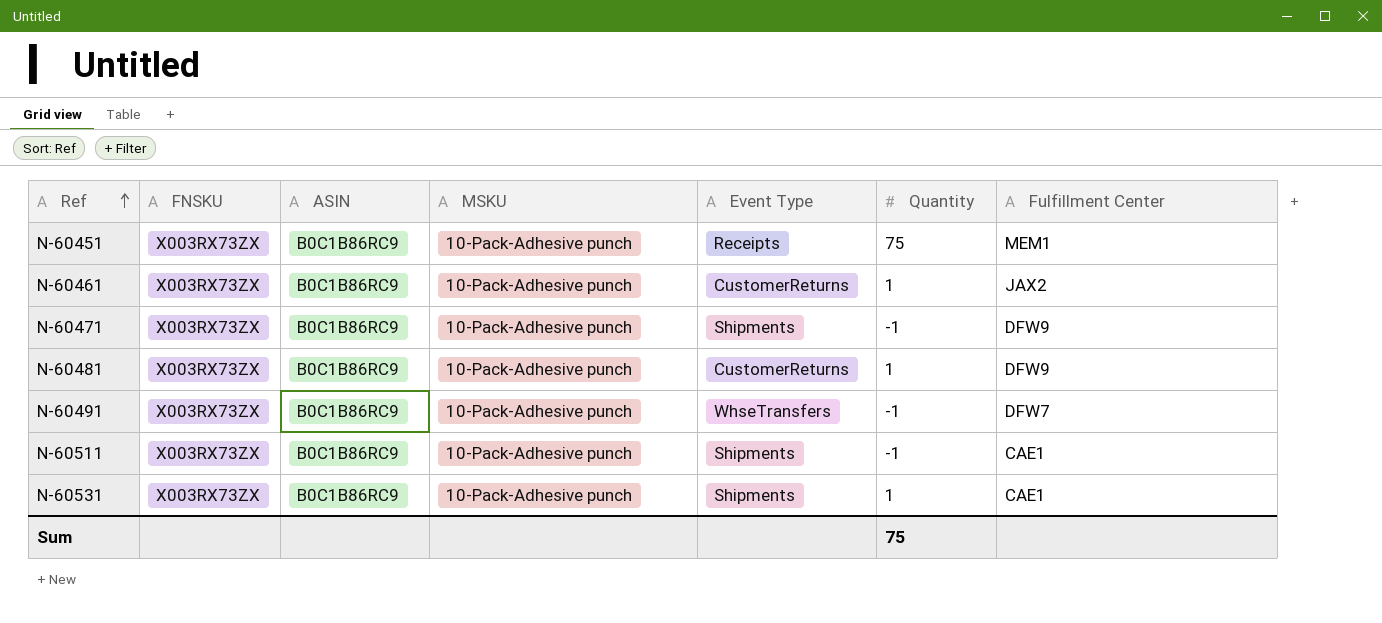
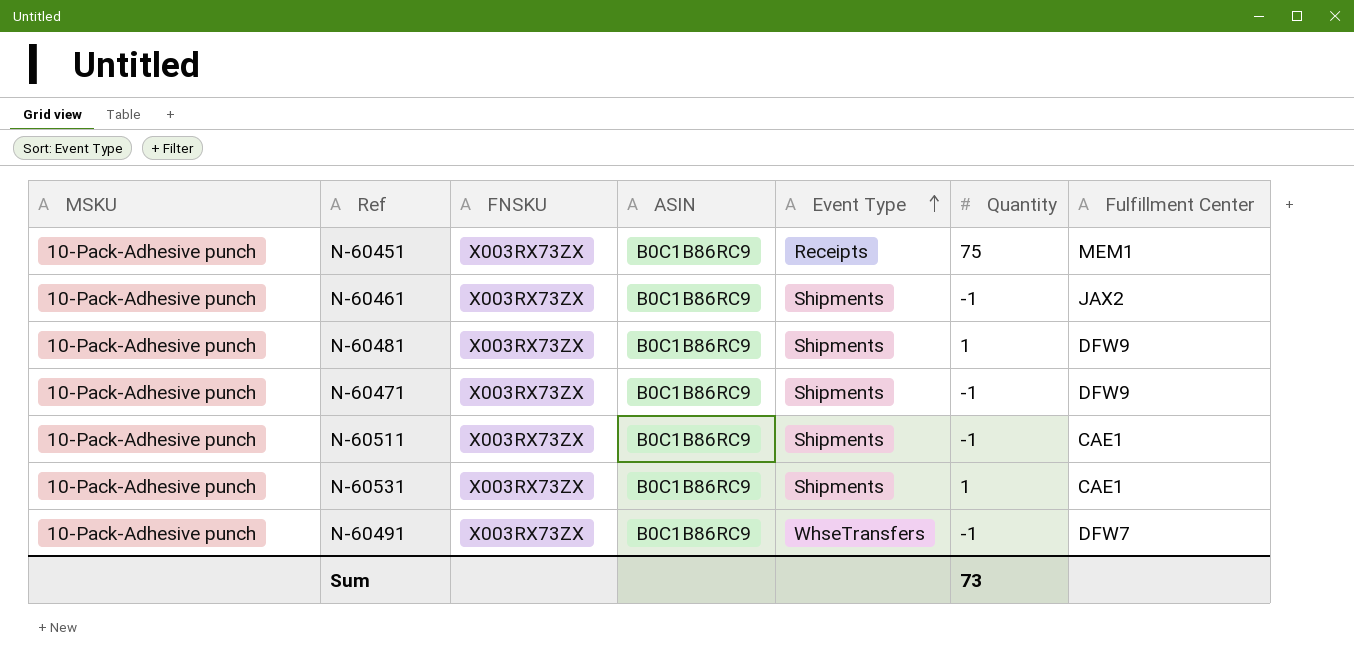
row order: Ref ascending -> Event Type ascending
column MSKU | position: 4 -> 1
N-60461 | Event Type: CustomerReturns -> Shipments
N-60461 | Quantity: 1 -> -1
N-60481 | Event Type: CustomerReturns -> Shipments
Sum | Quantity: 75 -> 73

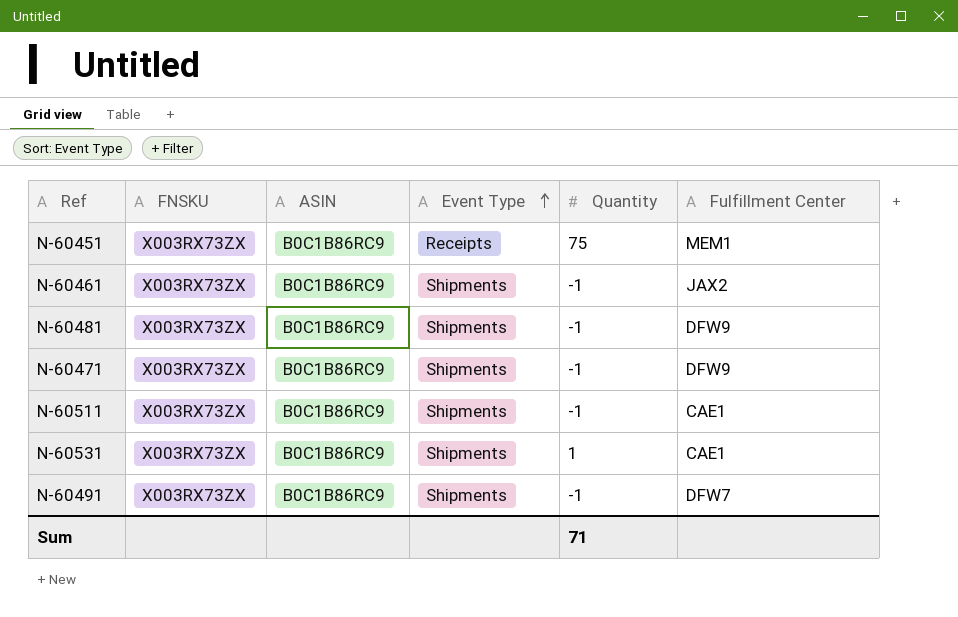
column MSKU | position: 1 -> none
N-60481 | Quantity: 1 -> -1
N-60491 | Event Type: WhseTransfers -> Shipments
Sum | Quantity: 73 -> 71

